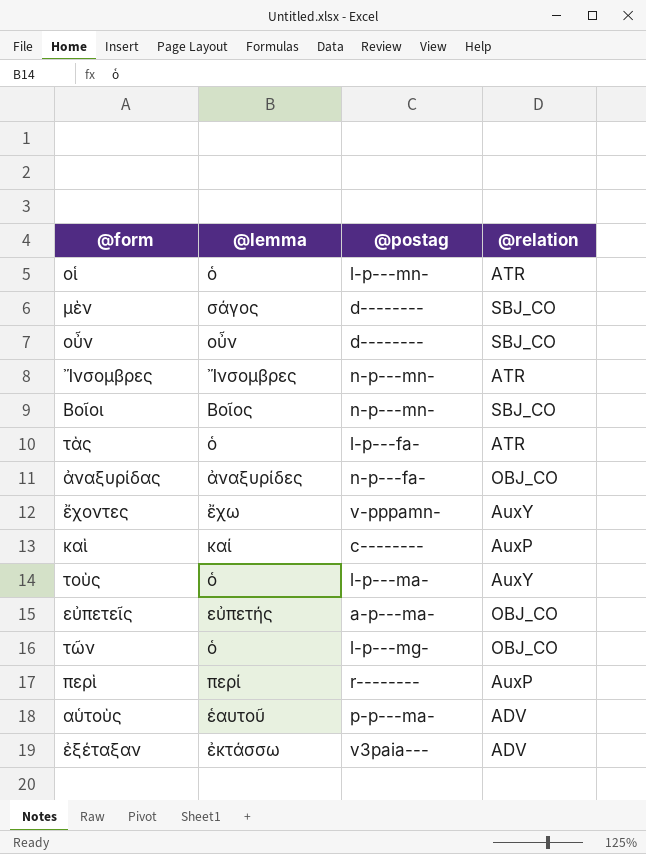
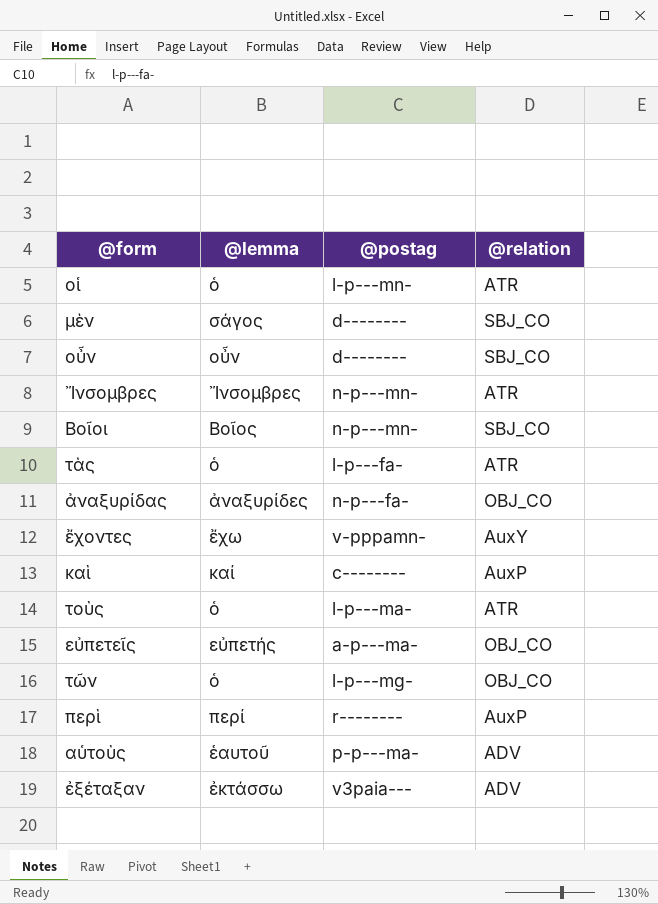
τοὺς | @relation: AuxY -> ATR

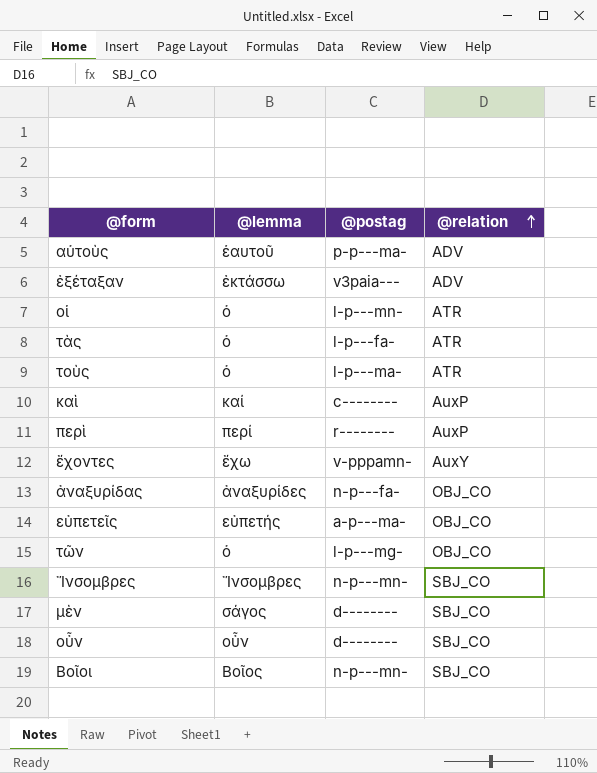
row order: none -> @relation ascending
Ἴνσομβρες | @relation: ATR -> SBJ_CO

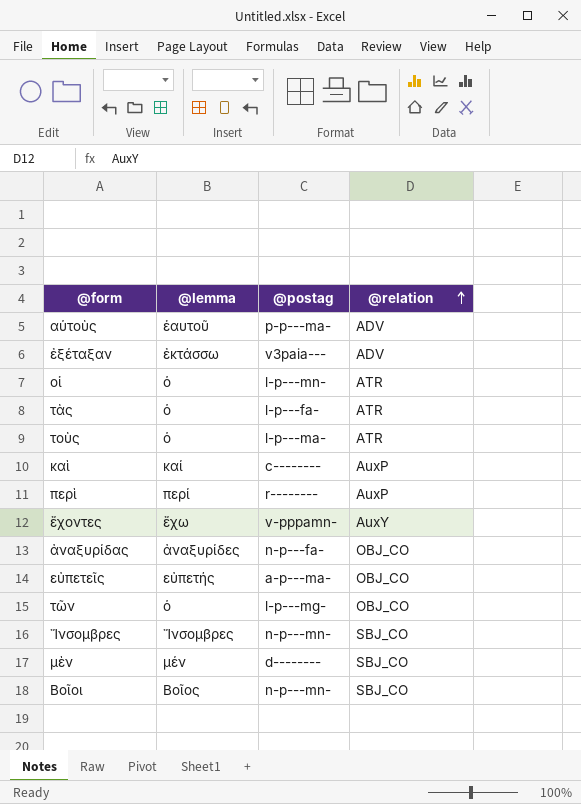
row οὖν: οὖν | d-------- | SBJ_CO -> none
μὲν | @lemma: σάγος -> μέν

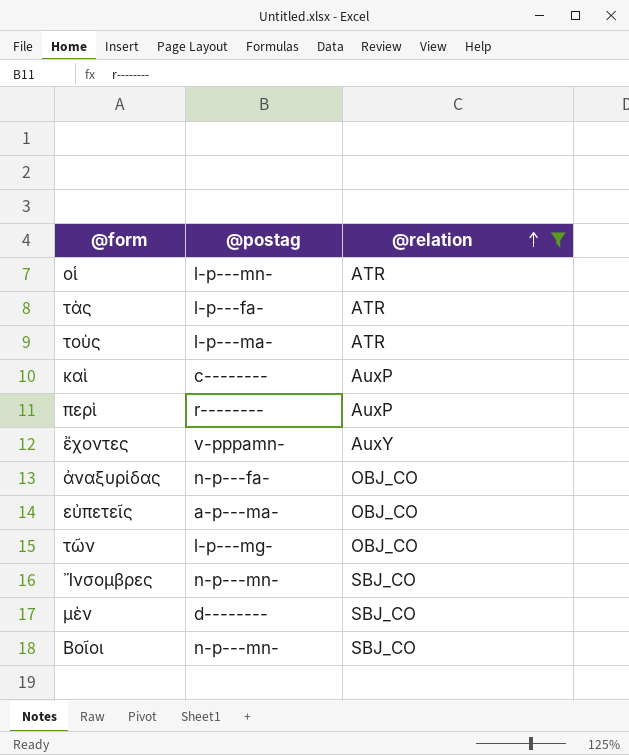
filter: none -> @relation != ADV
column @lemma | position: 2 -> none

